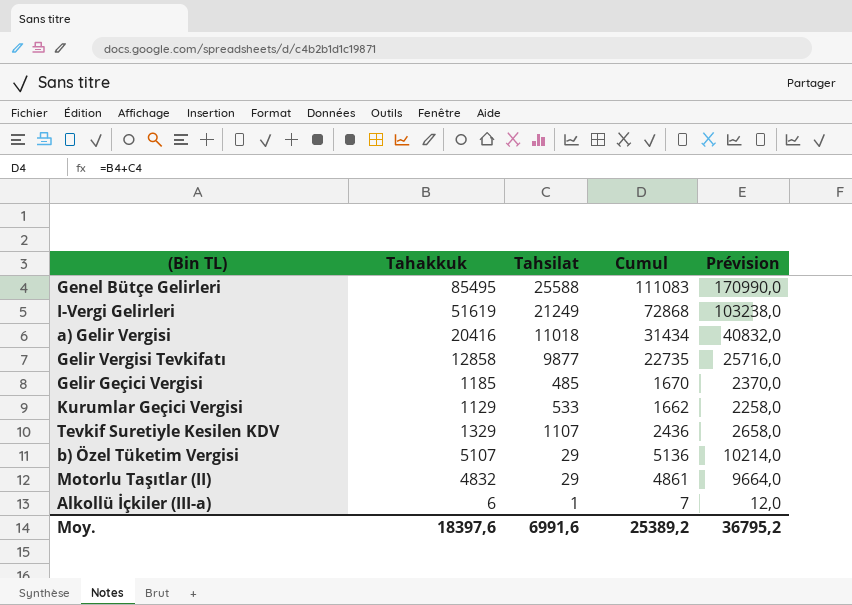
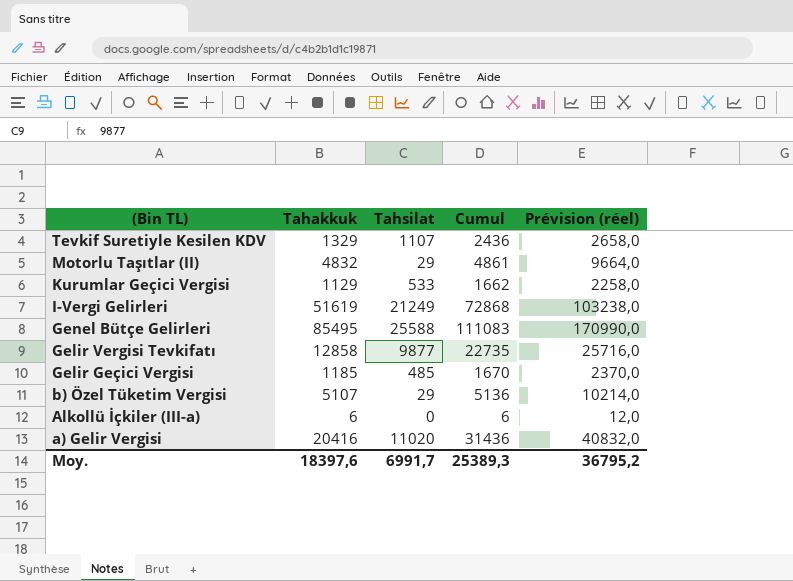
row order: none -> (Bin TL) descending
column name: Prévision -> Prévision (réel)
Alkollü İçkiler (III-a) | Tahsilat: 1 -> 0
Alkollü İçkiler (III-a) | Cumul: 7 -> 6
a) Gelir Vergisi | Tahsilat: 11018 -> 11020
a) Gelir Vergisi | Cumul: 31434 -> 31436
Moy. | Tahsilat: 6991,6 -> 6991,7
Moy. | Cumul: 25389,2 -> 25389,3

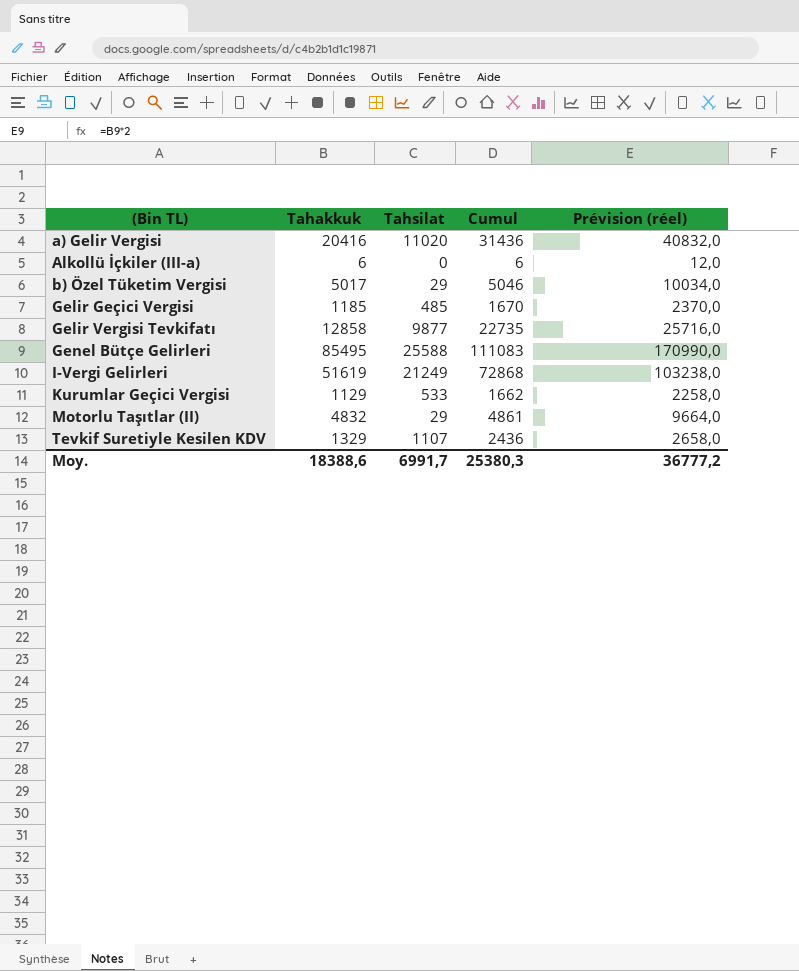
row order: (Bin TL) descending -> (Bin TL) ascending
b) Özel Tüketim Vergisi | Tahakkuk: 5107 -> 5017
b) Özel Tüketim Vergisi | Cumul: 5136 -> 5046
b) Özel Tüketim Vergisi | Prévision (réel): 10214,0 -> 10034,0
Moy. | Tahakkuk: 18397,6 -> 18388,6
Moy. | Cumul: 25389,3 -> 25380,3
Moy. | Prévision (réel): 36795,2 -> 36777,2

